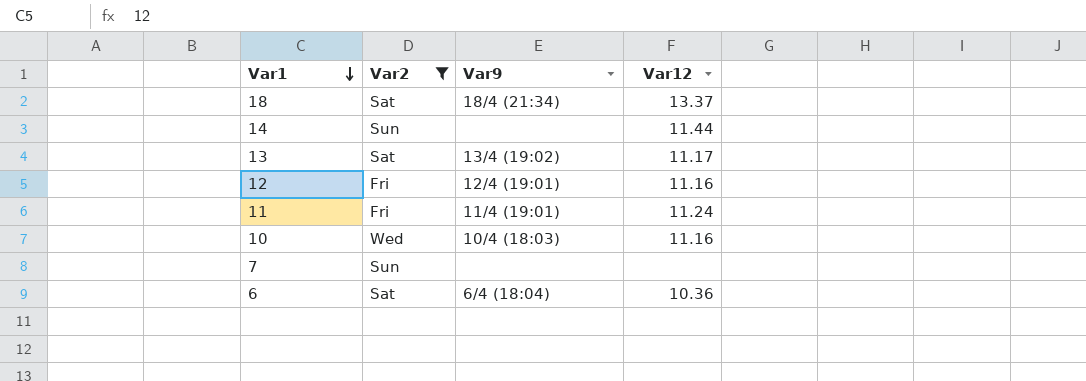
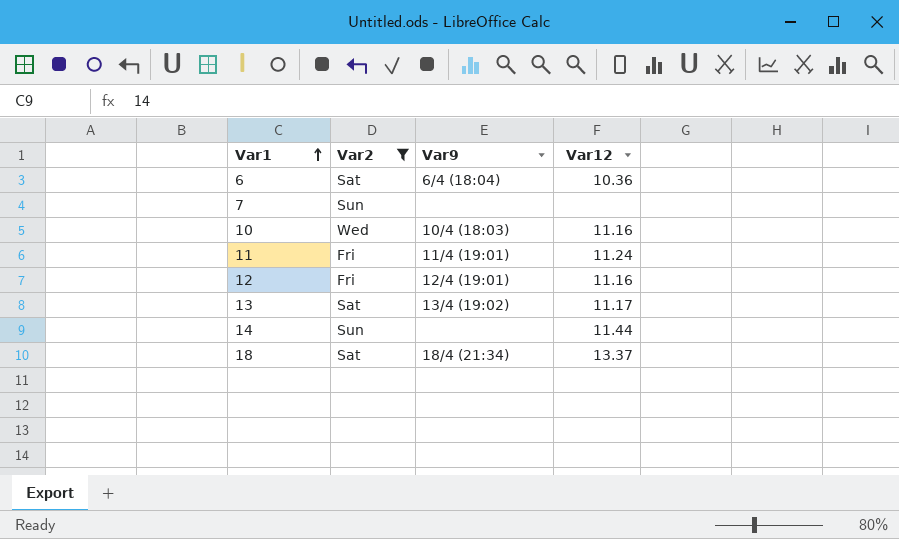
row order: Var1 descending -> Var1 ascending

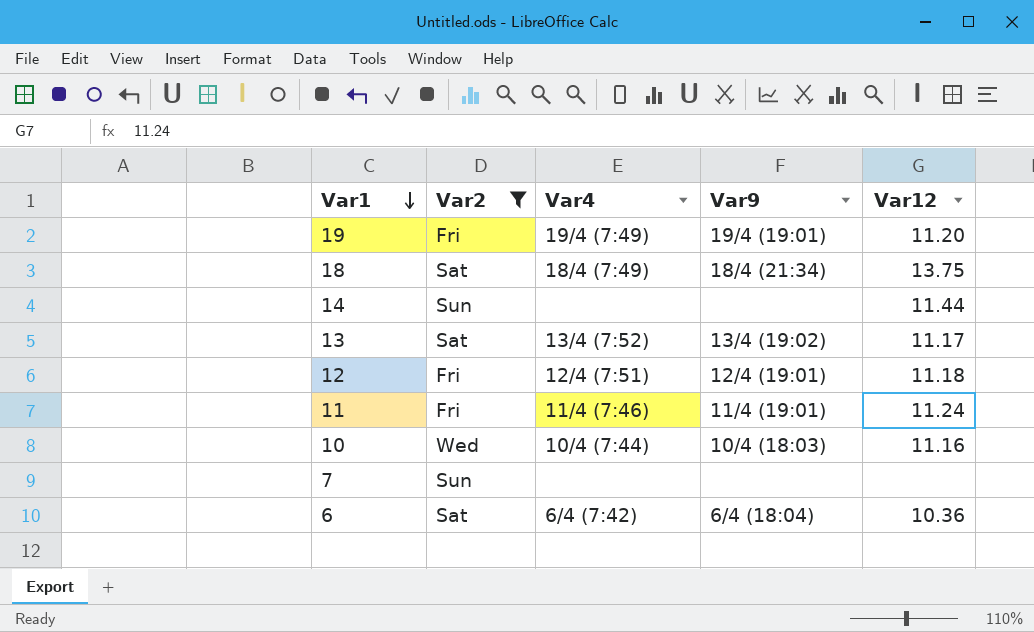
row order: Var1 ascending -> Var1 descending
column Var4 | position: none -> 3
row 19: none -> Fri | 19/4 (7:49) | 19/4 (19:01) | 11.20
18 | Var12: 13.37 -> 13.75
12 | Var12: 11.16 -> 11.18

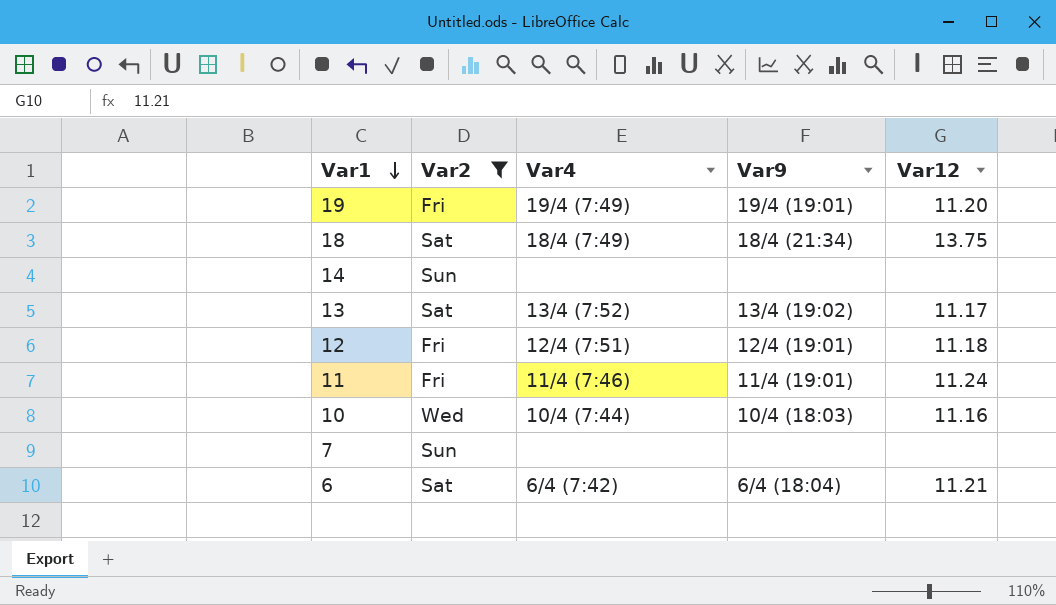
14 | Var12: 11.44 -> none
6 | Var12: 10.36 -> 11.21

